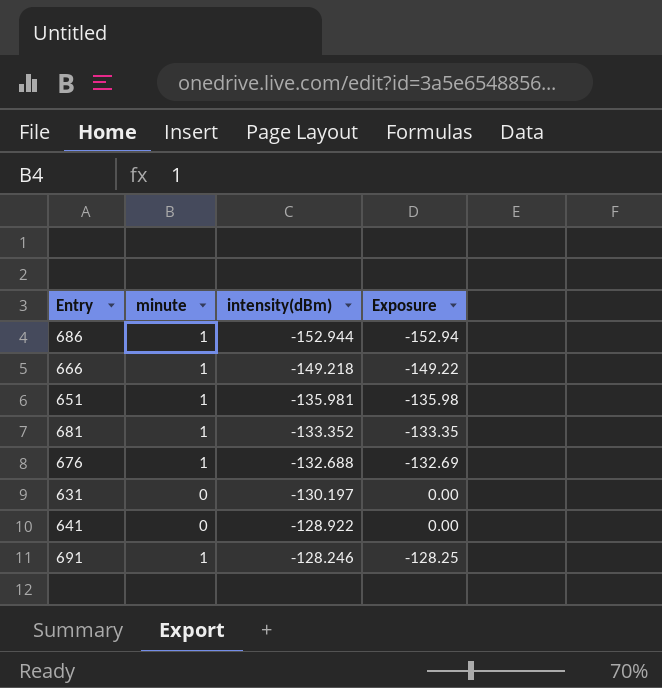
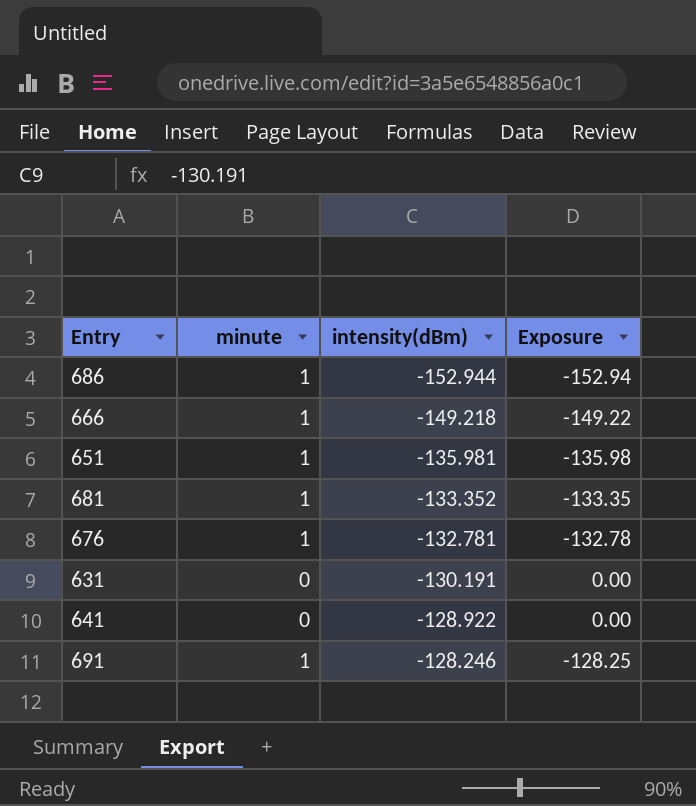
676 | intensity(dBm): -132.688 -> -132.781
676 | Exposure: -132.69 -> -132.78
631 | intensity(dBm): -130.197 -> -130.191

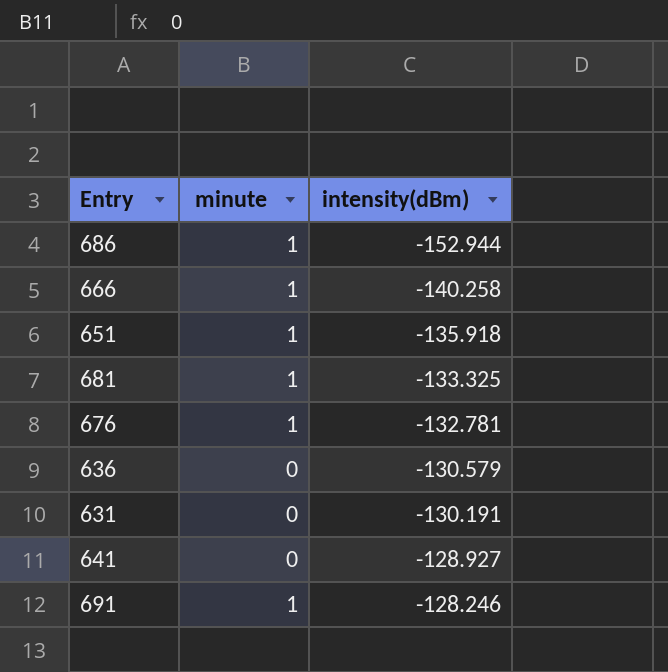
column Exposure | formula: [minute] * [intensity(dBm)] -> none
666 | intensity(dBm): -149.218 -> -140.258
651 | intensity(dBm): -135.981 -> -135.918
681 | intensity(dBm): -133.352 -> -133.325
row 636: none -> 0 | -130.579
641 | intensity(dBm): -128.922 -> -128.927

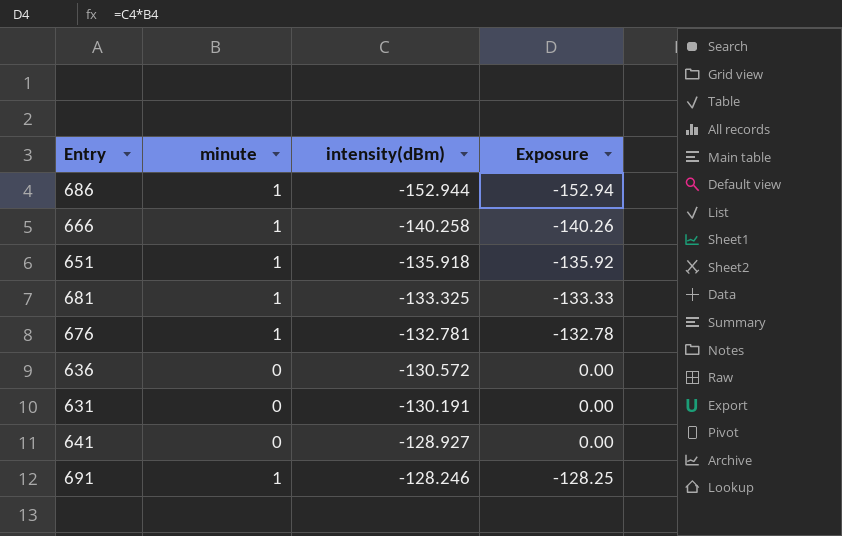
column Exposure | formula: none -> [minute] * [intensity(dBm)]
636 | intensity(dBm): -130.579 -> -130.572

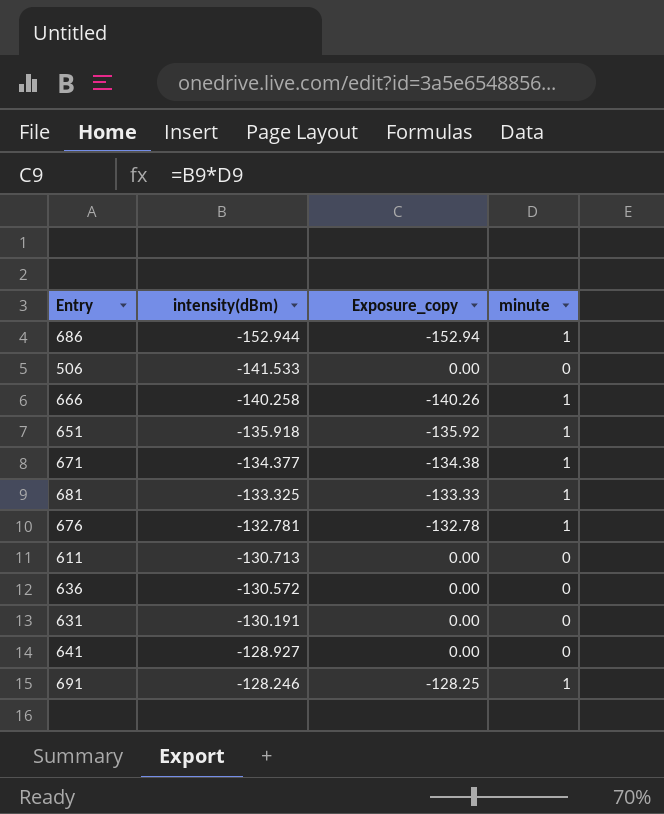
column name: Exposure -> Exposure_copy
column minute | position: 2 -> 4
row 506: none -> -141.533 | 0.00 | 0
row 671: none -> -134.377 | -134.38 | 1
row 611: none -> -130.713 | 0.00 | 0

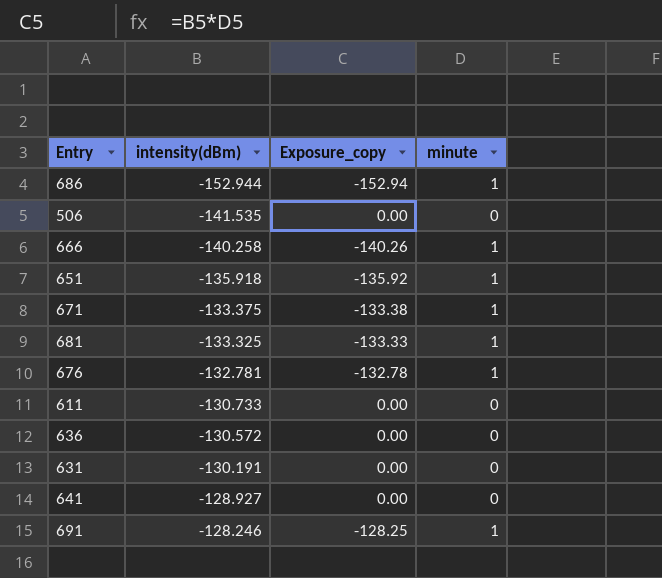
506 | intensity(dBm): -141.533 -> -141.535
671 | intensity(dBm): -134.377 -> -133.375
671 | Exposure_copy: -134.38 -> -133.38
611 | intensity(dBm): -130.713 -> -130.733

